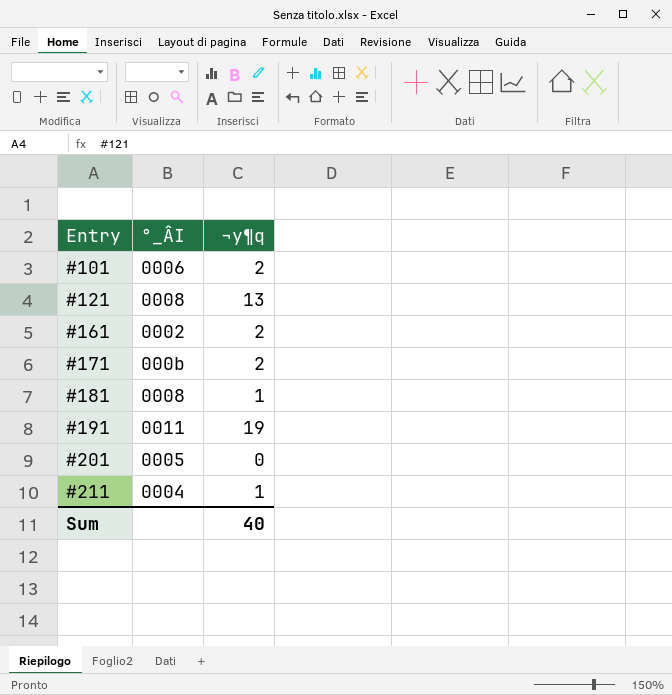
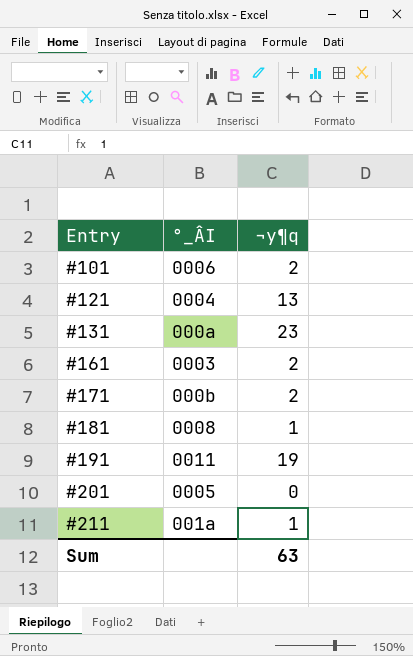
#121 | °_ÂI: 0008 -> 0004
row #131: none -> 000a | 23
#161 | °_ÂI: 0002 -> 0003
#211 | °_ÂI: 0004 -> 001a
Sum | ¬y¶q: 40 -> 63

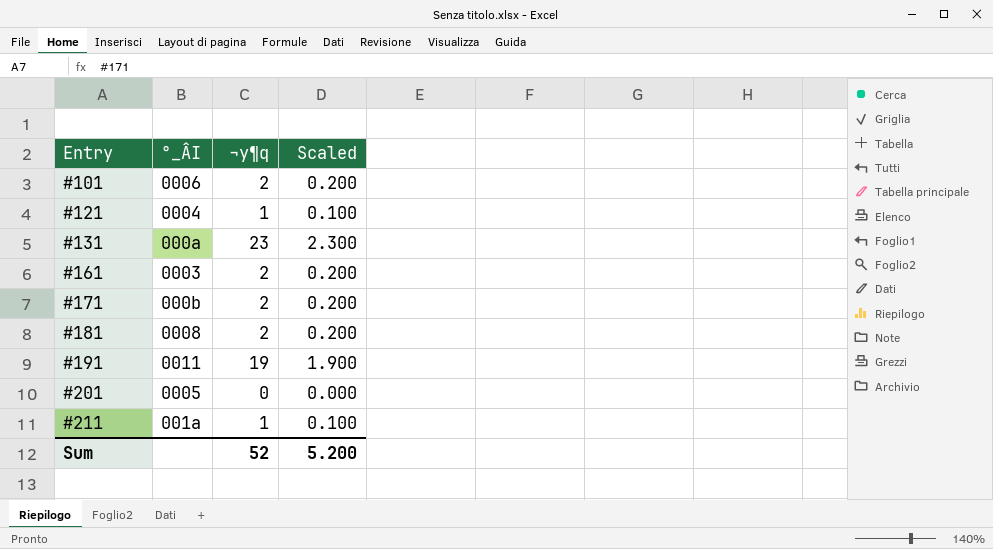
column Scaled | formula: none -> [¬y¶q] * 0.1
#121 | ¬y¶q: 13 -> 1
#181 | ¬y¶q: 1 -> 2
Sum | ¬y¶q: 63 -> 52

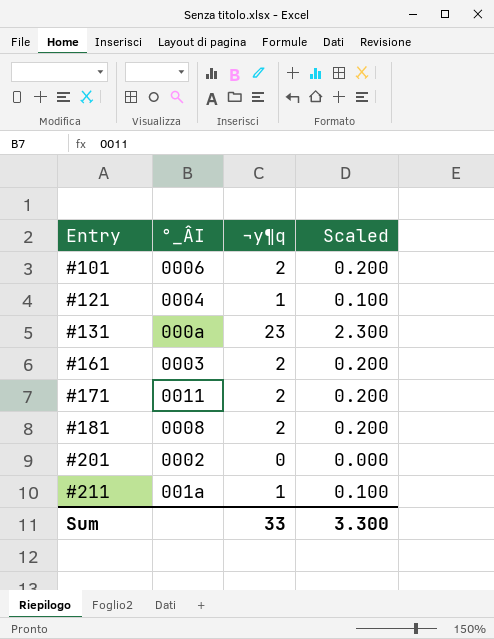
row #191: 0011 | 19 | 1.900 -> none
#171 | °_ÂI: 000b -> 0011
#201 | °_ÂI: 0005 -> 0002
Sum | ¬y¶q: 52 -> 33
Sum | Scaled: 5.200 -> 3.300

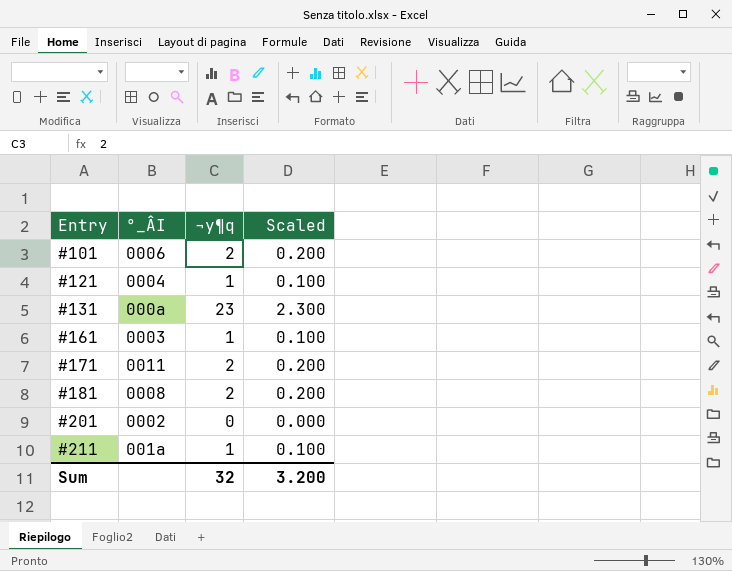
#161 | ¬y¶q: 2 -> 1
#161 | Scaled: 0.200 -> 0.100
Sum | ¬y¶q: 33 -> 32
Sum | Scaled: 3.300 -> 3.200

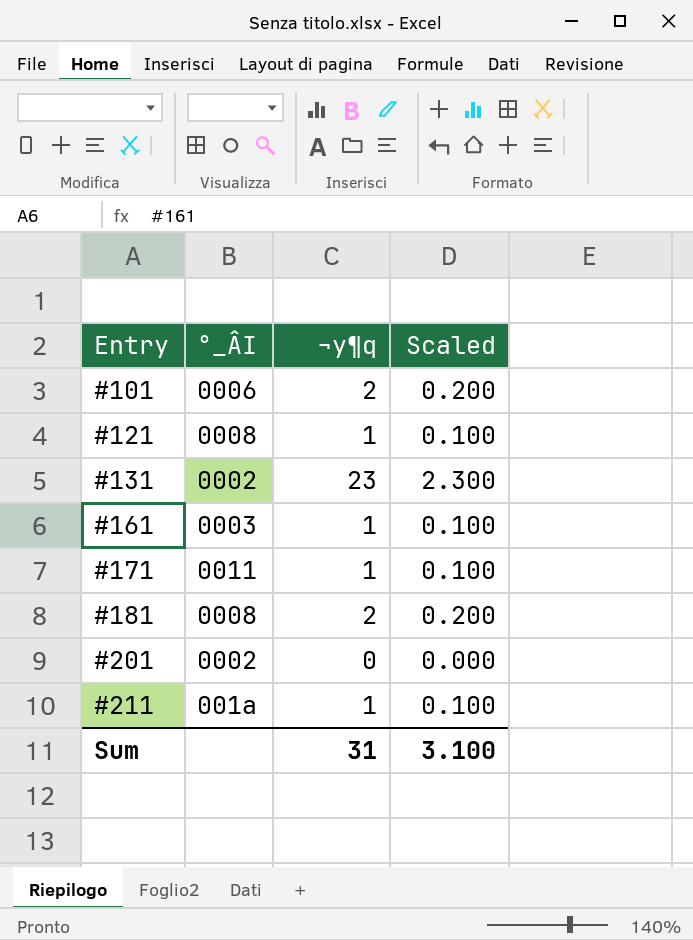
#121 | °_ÂI: 0004 -> 0008
#131 | °_ÂI: 000a -> 0002
#171 | ¬y¶q: 2 -> 1
#171 | Scaled: 0.200 -> 0.100
Sum | ¬y¶q: 32 -> 31
Sum | Scaled: 3.200 -> 3.100

